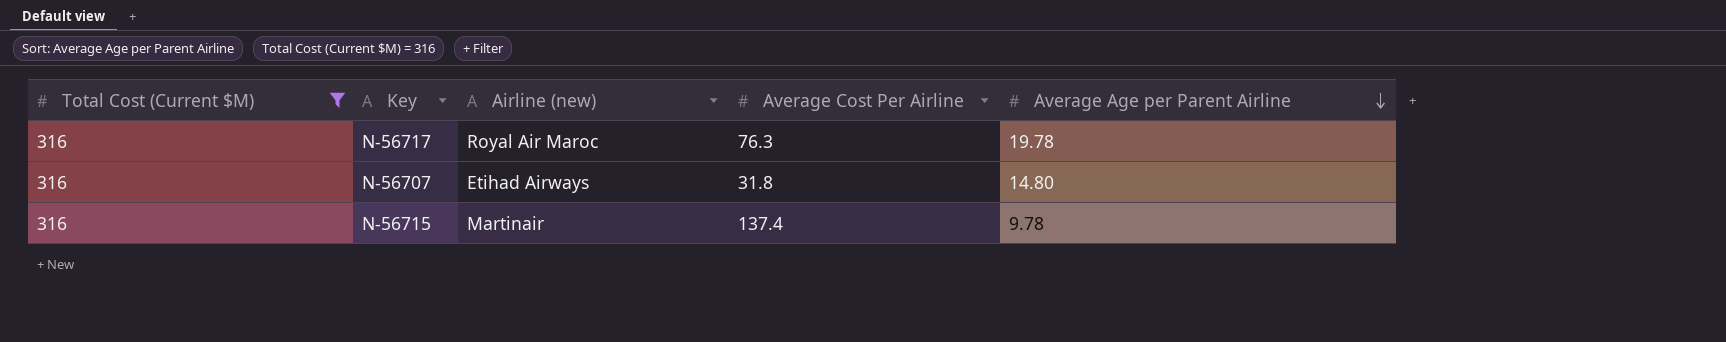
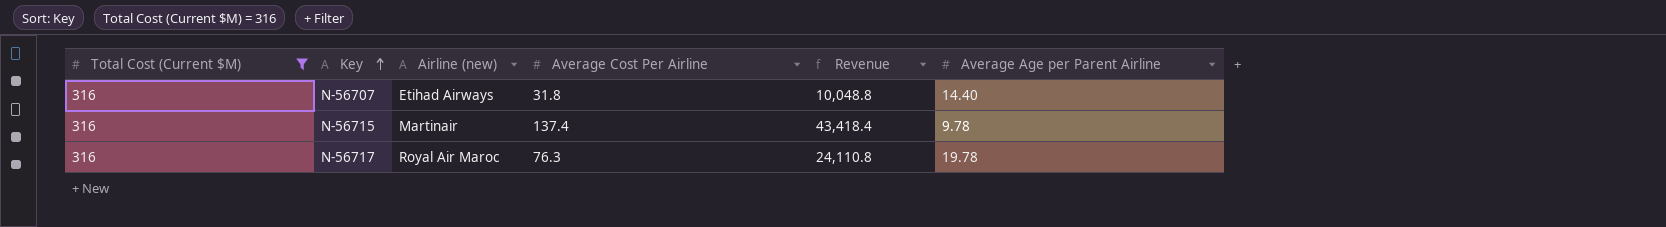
row order: Average Age per Parent Airline descending -> Key ascending
column Revenue | formula: none -> [Total Cost (Current $M)] * [Average Cost Per Airline]
N-56707 | Average Age per Parent Airline: 14.80 -> 14.40

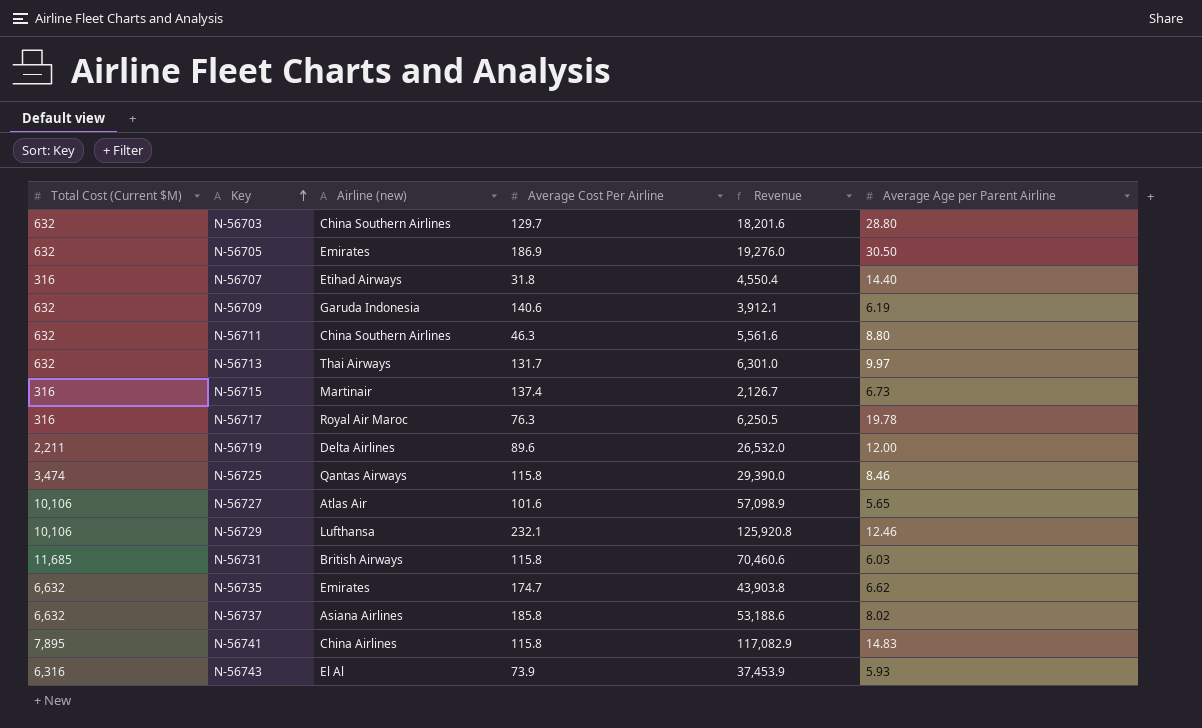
filter: Total Cost (Current $M) = 316 -> none
column Revenue | formula: [Total Cost (Current $M)] * [Average Cost Per Airline] -> [Total Cost (Current $M)] * [Average Age per Parent Airline]
N-56715 | Average Age per Parent Airline: 9.78 -> 6.73

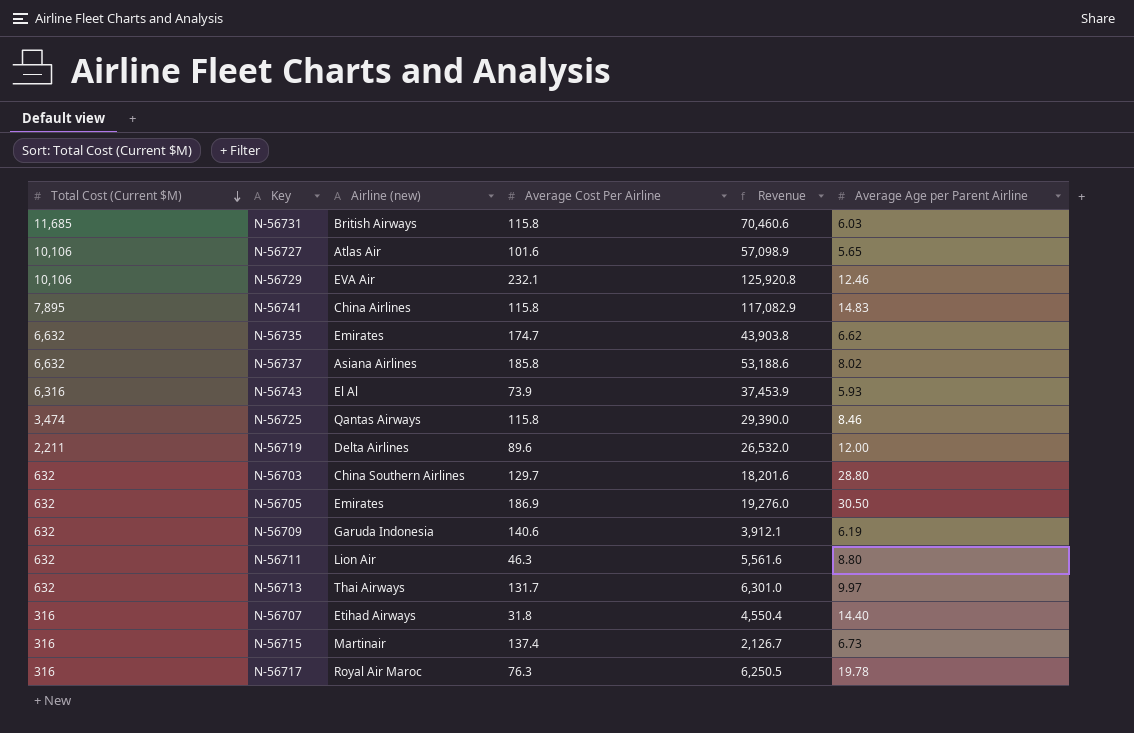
row order: Key ascending -> Total Cost (Current $M) descending
N-56729 | Airline (new): Lufthansa -> EVA Air
N-56711 | Airline (new): China Southern Airlines -> Lion Air

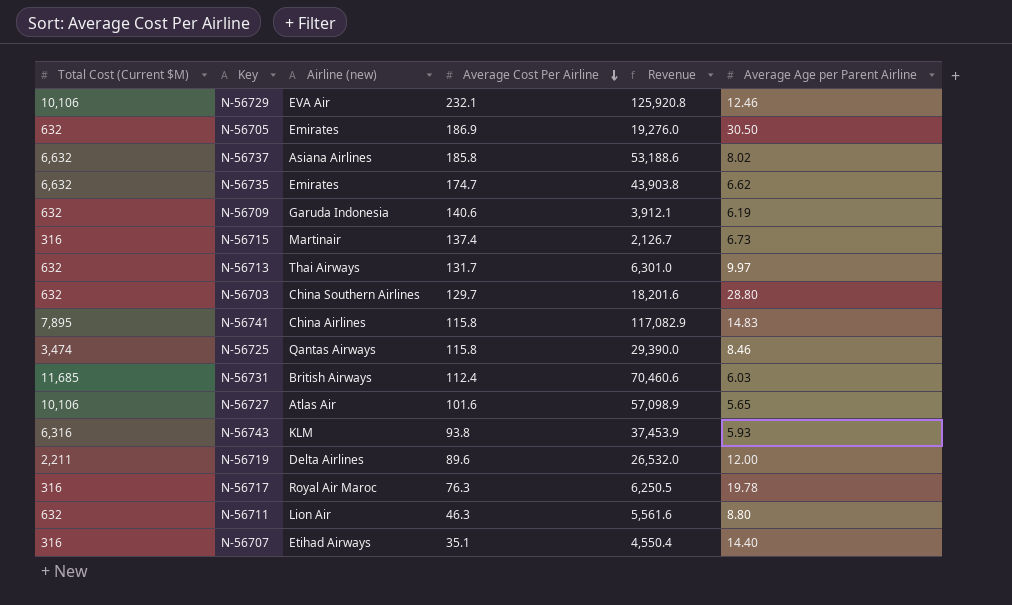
row order: Total Cost (Current $M) descending -> Average Cost Per Airline descending
N-56731 | Average Cost Per Airline: 115.8 -> 112.4
N-56743 | Airline (new): El Al -> KLM
N-56743 | Average Cost Per Airline: 73.9 -> 93.8
N-56707 | Average Cost Per Airline: 31.8 -> 35.1

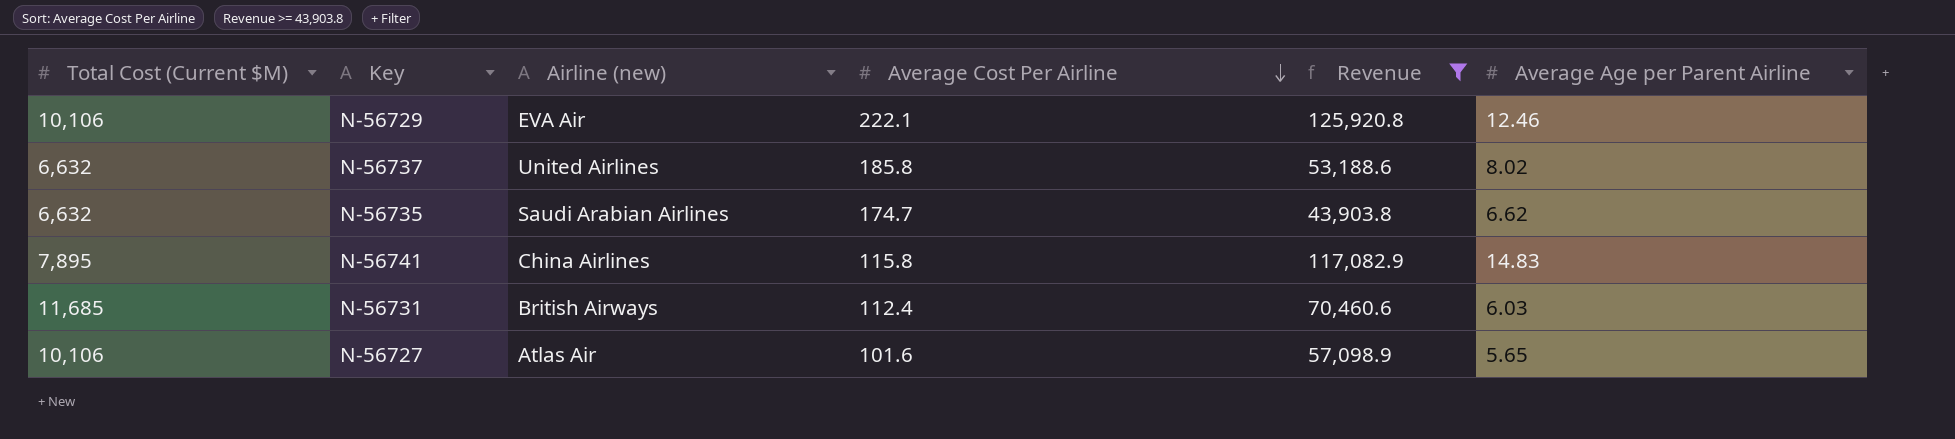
filter: none -> Revenue >= 43,903.8
N-56729 | Average Cost Per Airline: 232.1 -> 222.1
N-56737 | Airline (new): Asiana Airlines -> United Airlines
N-56735 | Airline (new): Emirates -> Saudi Arabian Airlines

